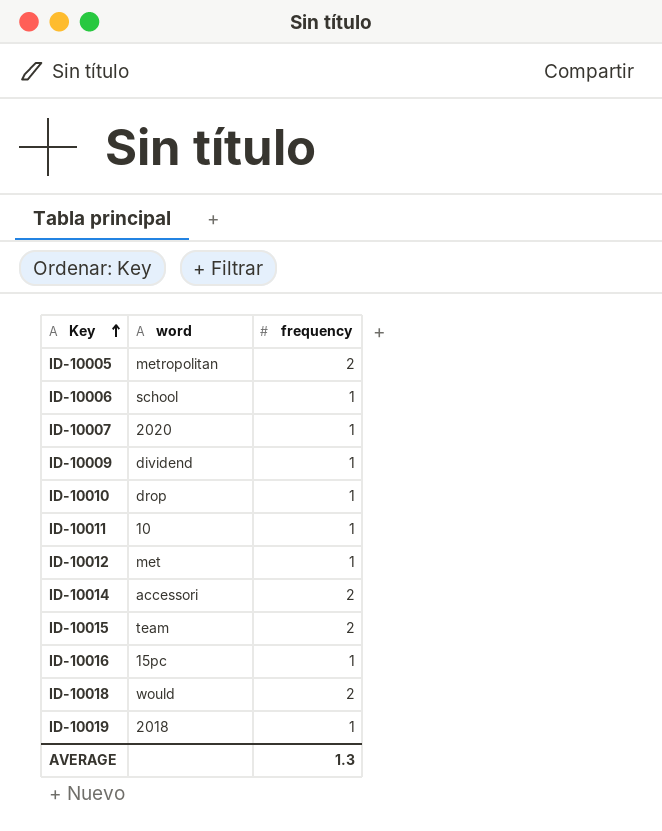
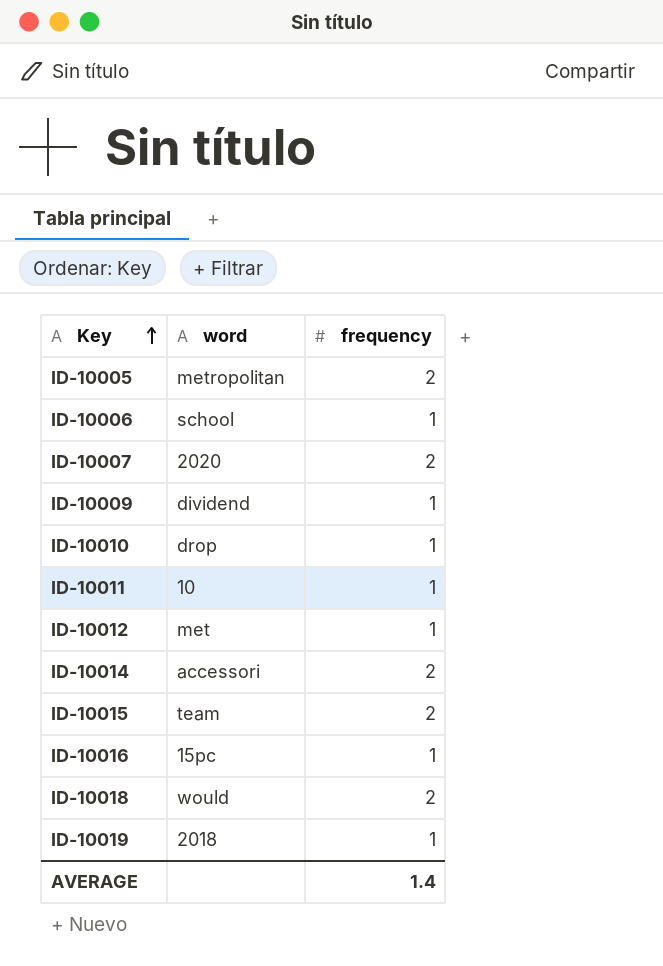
ID-10007 | frequency: 1 -> 2
AVERAGE | frequency: 1.3 -> 1.4

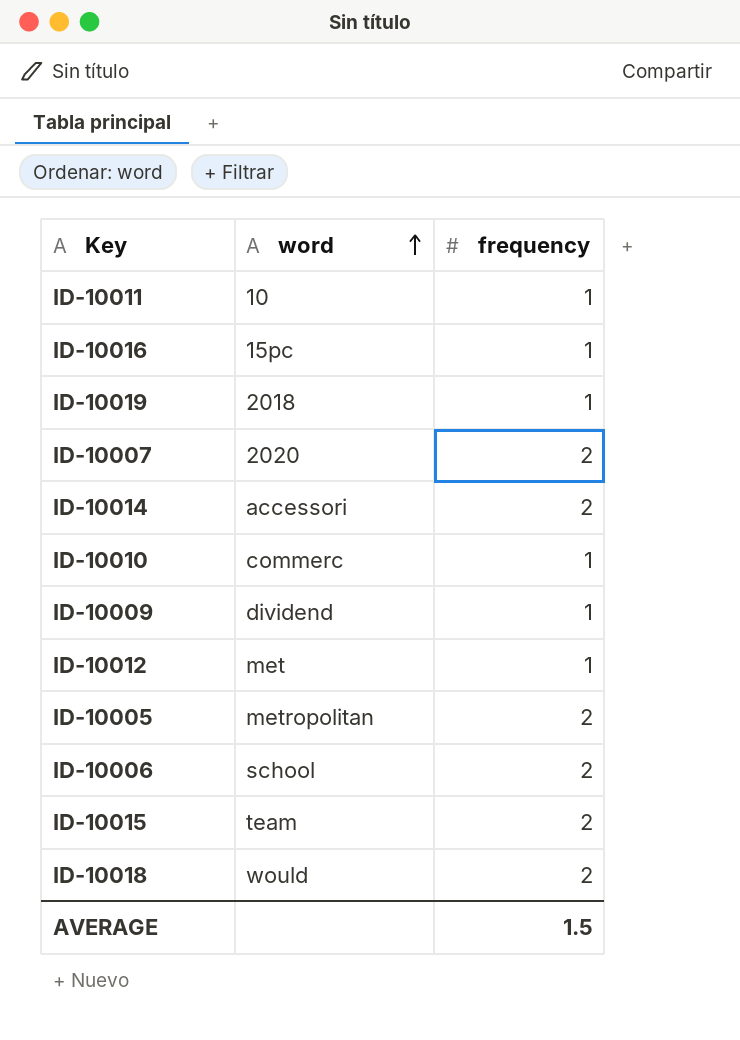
row order: Key ascending -> word ascending
ID-10010 | word: drop -> commerc
ID-10006 | frequency: 1 -> 2
AVERAGE | frequency: 1.4 -> 1.5

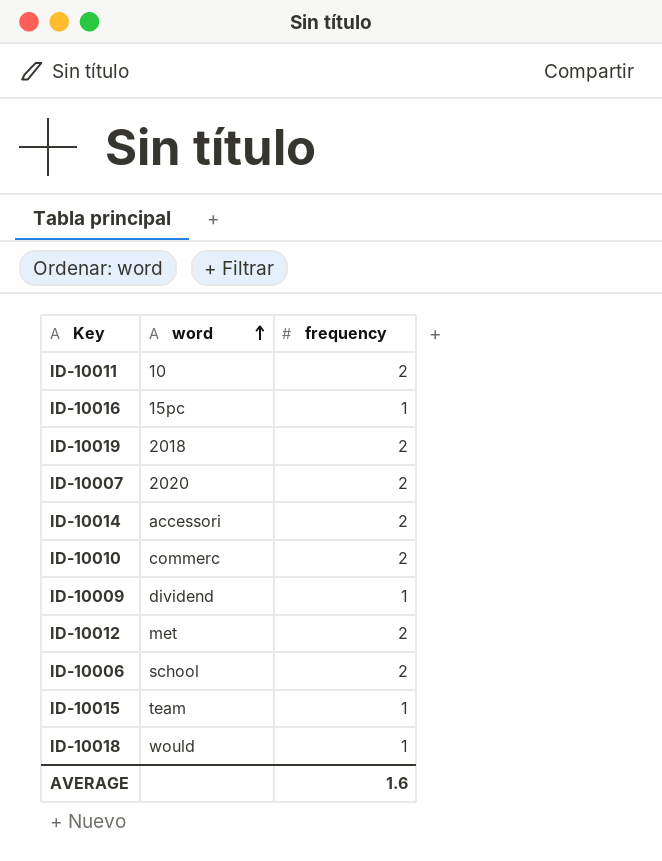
row ID-10005: metropolitan | 2 -> none
ID-10011 | frequency: 1 -> 2
ID-10019 | frequency: 1 -> 2
ID-10010 | frequency: 1 -> 2
ID-10012 | frequency: 1 -> 2
ID-10015 | frequency: 2 -> 1
ID-10018 | frequency: 2 -> 1
AVERAGE | frequency: 1.5 -> 1.6

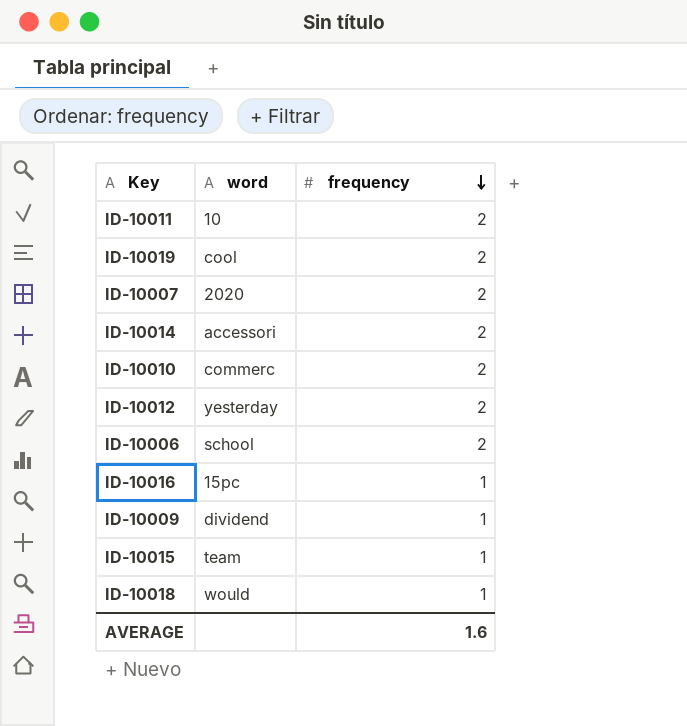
row order: word ascending -> frequency descending
ID-10019 | word: 2018 -> cool
ID-10012 | word: met -> yesterday

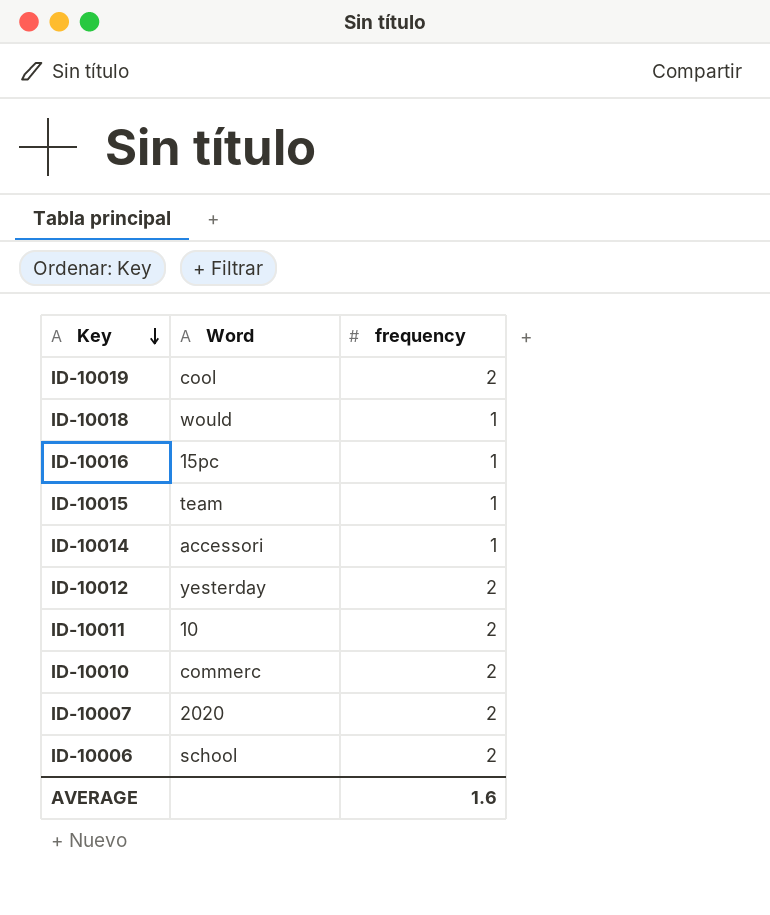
row order: frequency descending -> Key descending
column name: word -> Word
row ID-10009: dividend | 1 -> none
ID-10014 | frequency: 2 -> 1

